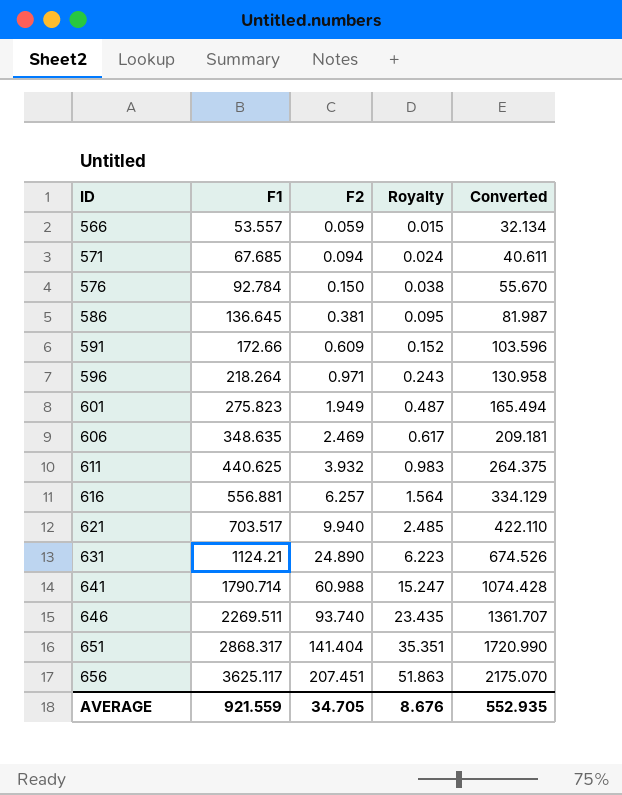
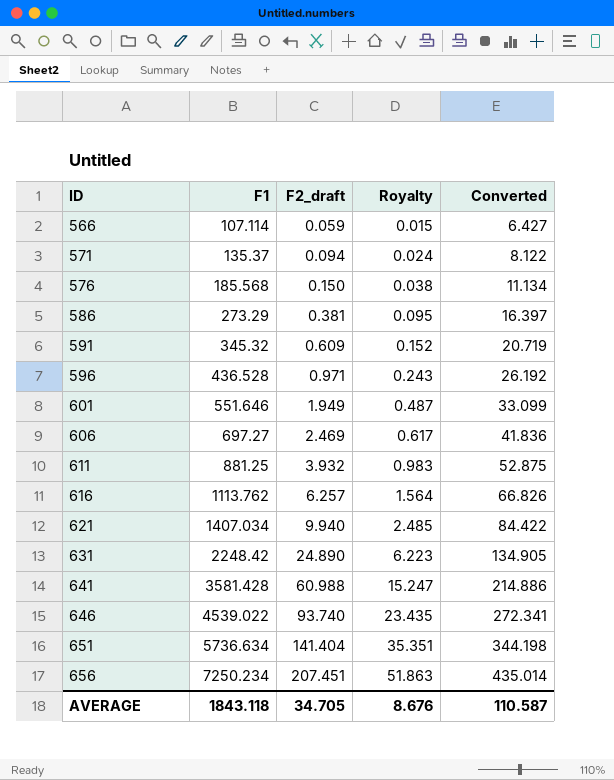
column name: F2 -> F2_draft
column Converted | formula: [F1] * 0.6 -> [F1] * 0.06
566 | F1: 53.557 -> 107.114
571 | F1: 67.685 -> 135.37
576 | F1: 92.784 -> 185.568
586 | F1: 136.645 -> 273.29
591 | F1: 172.66 -> 345.32
596 | F1: 218.264 -> 436.528
601 | F1: 275.823 -> 551.646
606 | F1: 348.635 -> 697.27
611 | F1: 440.625 -> 881.25
616 | F1: 556.881 -> 1113.762
621 | F1: 703.517 -> 1407.034
631 | F1: 1124.21 -> 2248.42
641 | F1: 1790.714 -> 3581.428
646 | F1: 2269.511 -> 4539.022
651 | F1: 2868.317 -> 5736.634
656 | F1: 3625.117 -> 7250.234
AVERAGE | F1: 921.559 -> 1843.118
AVERAGE | Converted: 552.935 -> 110.587

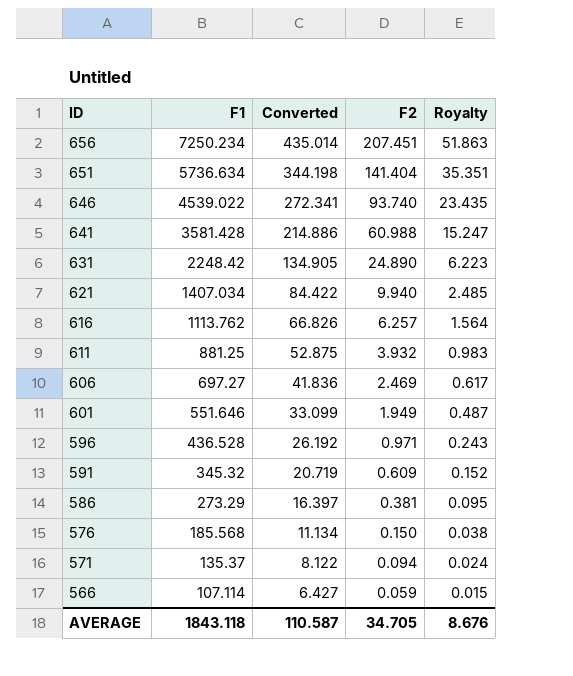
row order: ID ascending -> ID descending
column Converted | position: 5 -> 3
column name: F2_draft -> F2

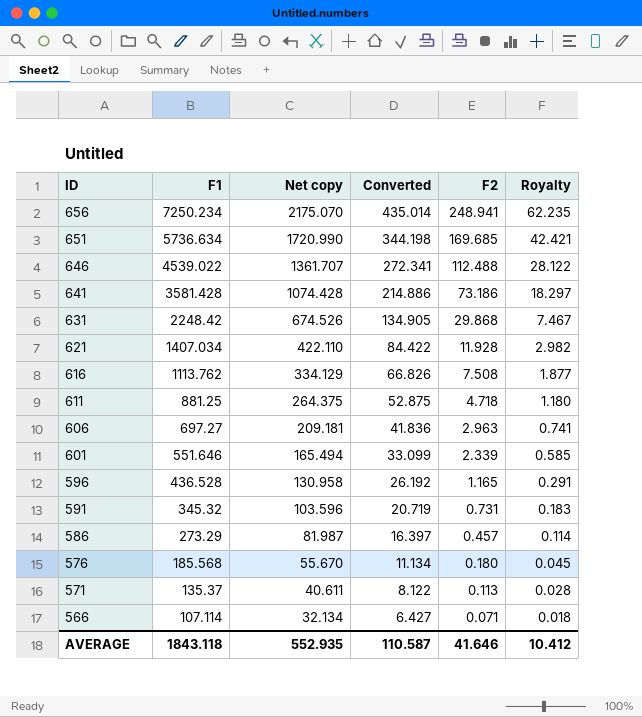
column Net copy | formula: none -> [F1] * 0.3
656 | F2: 207.451 -> 248.941
656 | Royalty: 51.863 -> 62.235
651 | F2: 141.404 -> 169.685
651 | Royalty: 35.351 -> 42.421
646 | F2: 93.740 -> 112.488
646 | Royalty: 23.435 -> 28.122
641 | F2: 60.988 -> 73.186
641 | Royalty: 15.247 -> 18.297
631 | F2: 24.890 -> 29.868
631 | Royalty: 6.223 -> 7.467
621 | F2: 9.940 -> 11.928
621 | Royalty: 2.485 -> 2.982
616 | F2: 6.257 -> 7.508
616 | Royalty: 1.564 -> 1.877
611 | F2: 3.932 -> 4.718
611 | Royalty: 0.983 -> 1.180
606 | F2: 2.469 -> 2.963
606 | Royalty: 0.617 -> 0.741
601 | F2: 1.949 -> 2.339
601 | Royalty: 0.487 -> 0.585
596 | F2: 0.971 -> 1.165
596 | Royalty: 0.243 -> 0.291
591 | F2: 0.609 -> 0.731
591 | Royalty: 0.152 -> 0.183
586 | F2: 0.381 -> 0.457
586 | Royalty: 0.095 -> 0.114
576 | F2: 0.150 -> 0.180
576 | Royalty: 0.038 -> 0.045
571 | F2: 0.094 -> 0.113
571 | Royalty: 0.024 -> 0.028
566 | F2: 0.059 -> 0.071
566 | Royalty: 0.015 -> 0.018
AVERAGE | F2: 34.705 -> 41.646
AVERAGE | Royalty: 8.676 -> 10.412

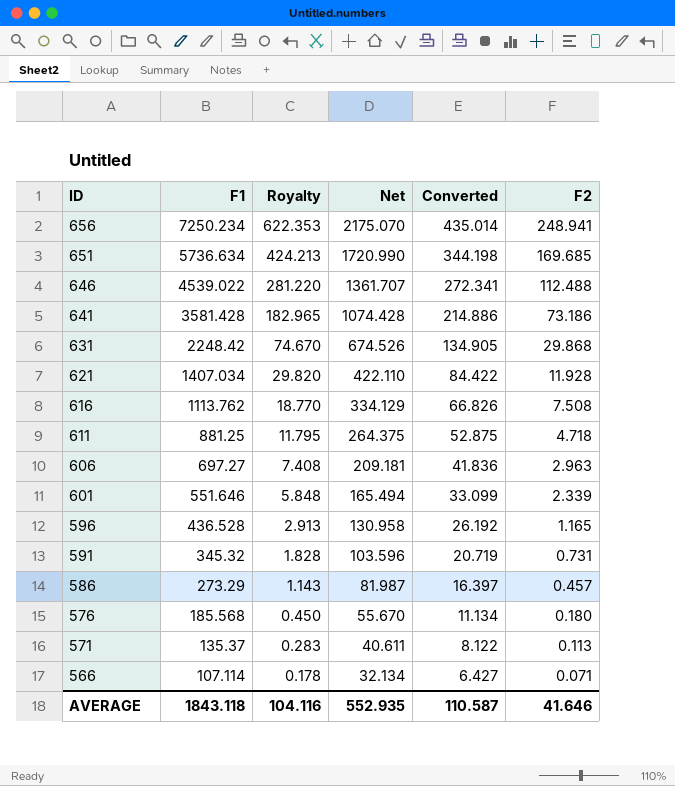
column Royalty | formula: [F2] * 0.25 -> [F2] * 2.5
column Royalty | position: 6 -> 3
column name: Net copy -> Net
AVERAGE | Royalty: 10.412 -> 104.116

